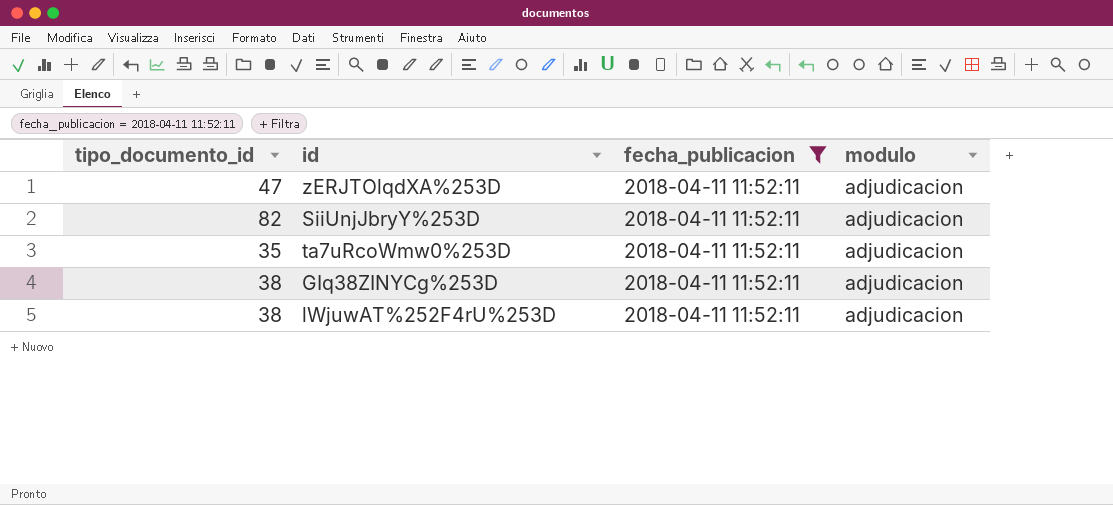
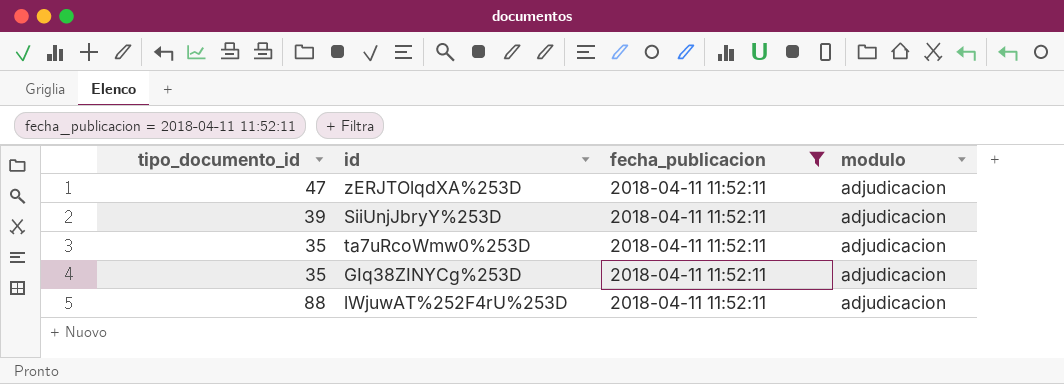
SiiUnjJbryY%253D | tipo_documento_id: 82 -> 39
GIq38ZINYCg%253D | tipo_documento_id: 38 -> 35
lWjuwAT%252F4rU%253D | tipo_documento_id: 38 -> 88

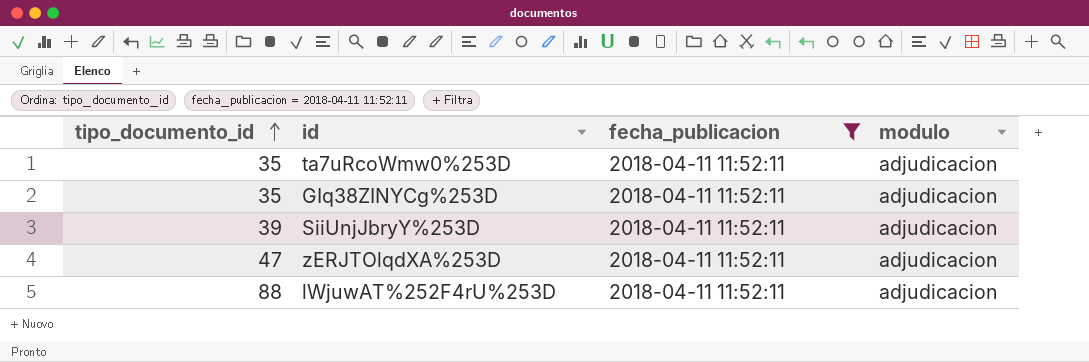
row order: none -> tipo_documento_id ascending

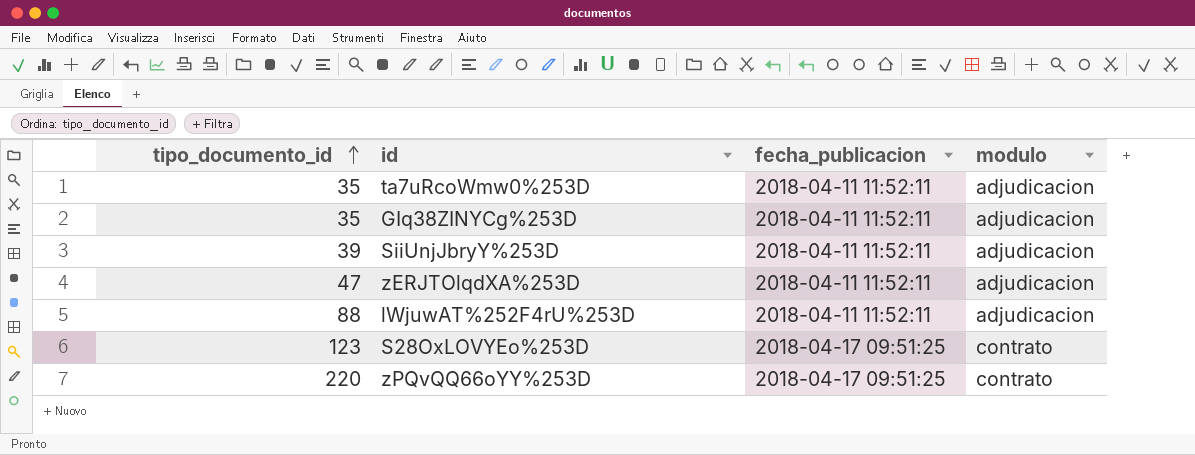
filter: fecha_publicacion = 2018-04-11 11:52:11 -> none

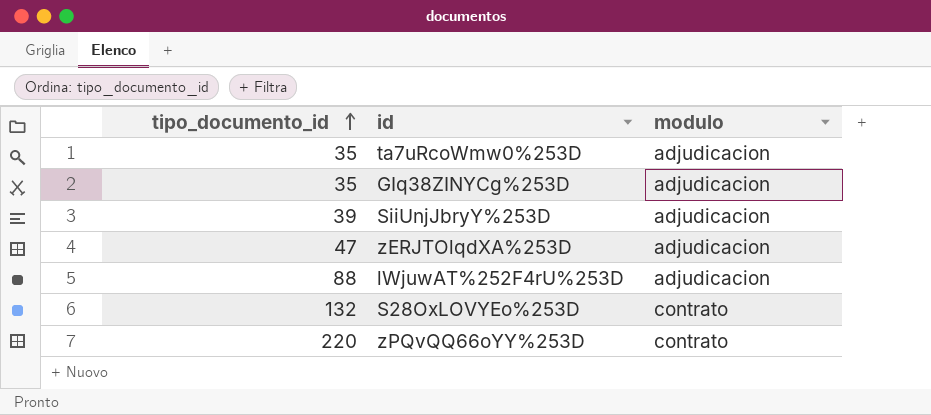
column fecha_publicacion | position: 3 -> none
S28OxLOVYEo%253D | tipo_documento_id: 123 -> 132

